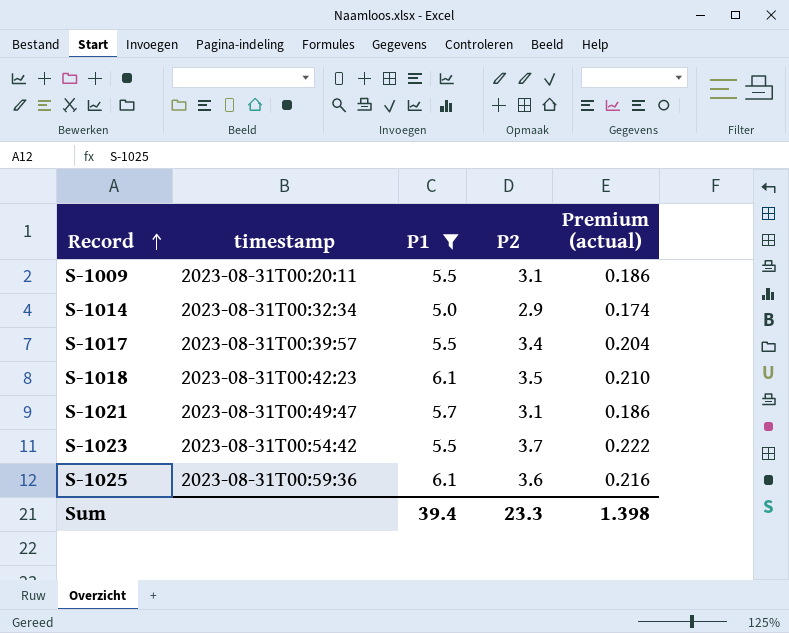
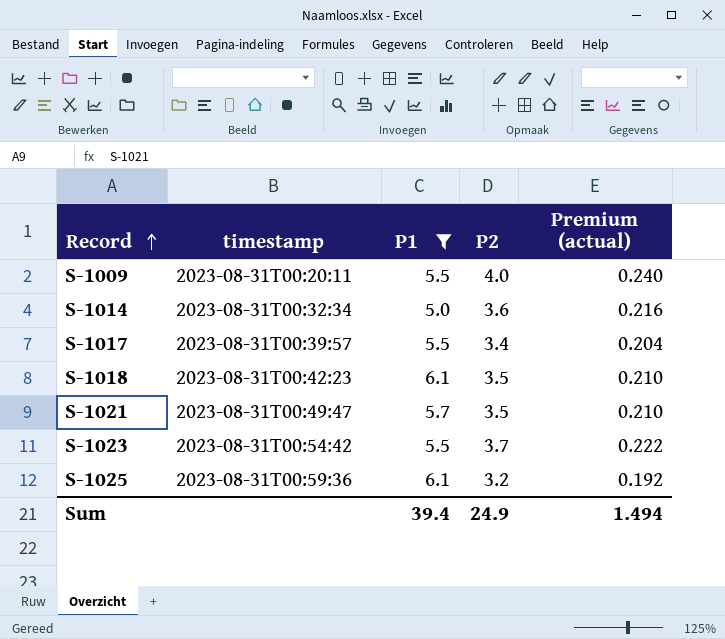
S-1009 | P2: 3.1 -> 4.0
S-1009 | Premium (actual): 0.186 -> 0.240
S-1014 | P2: 2.9 -> 3.6
S-1014 | Premium (actual): 0.174 -> 0.216
S-1021 | P2: 3.1 -> 3.5
S-1021 | Premium (actual): 0.186 -> 0.210
S-1025 | P2: 3.6 -> 3.2
S-1025 | Premium (actual): 0.216 -> 0.192
Sum | P2: 23.3 -> 24.9
Sum | Premium (actual): 1.398 -> 1.494

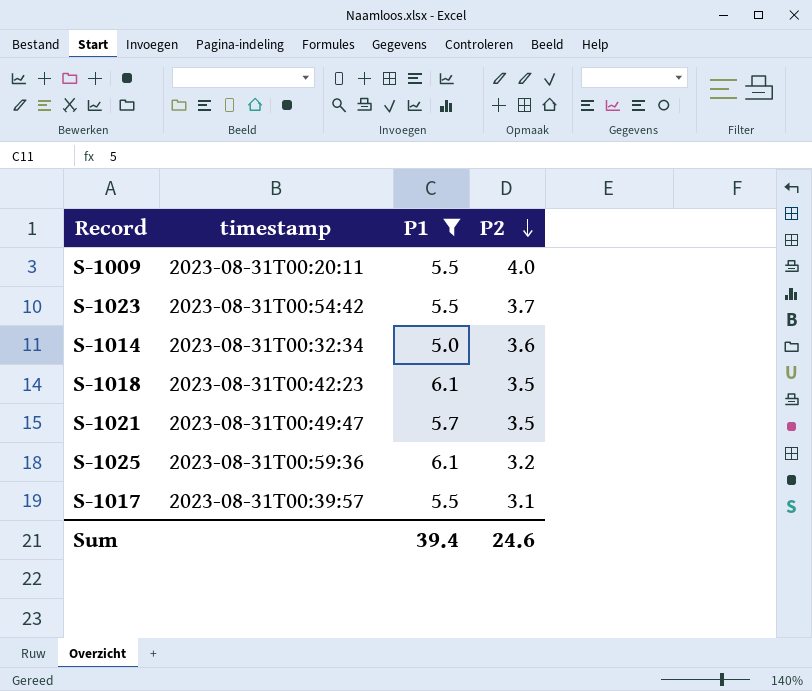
row order: Record ascending -> P2 descending
column Premium (actual) | formula: [P2] * 0.06 -> none
S-1017 | P2: 3.4 -> 3.1
Sum | P2: 24.9 -> 24.6

